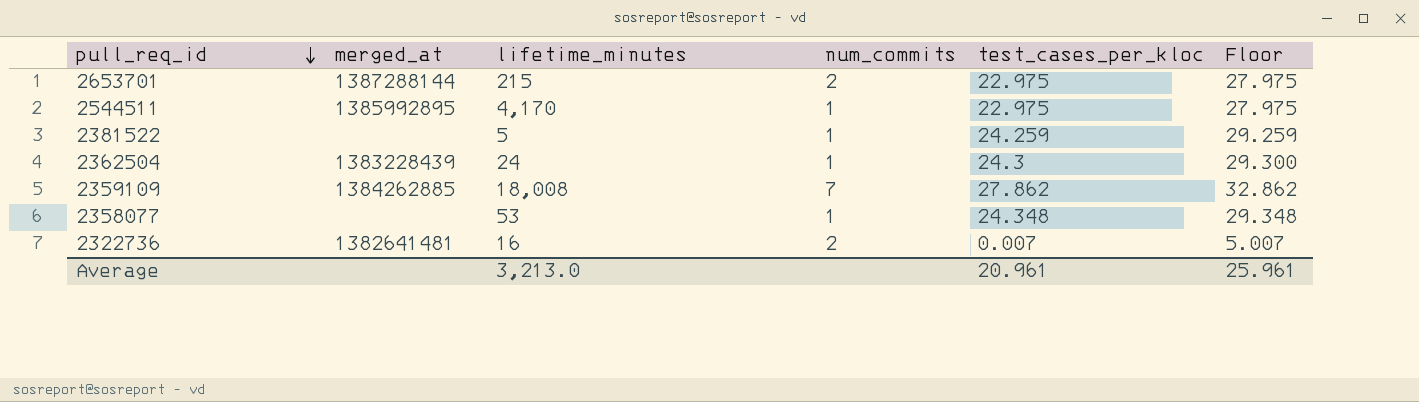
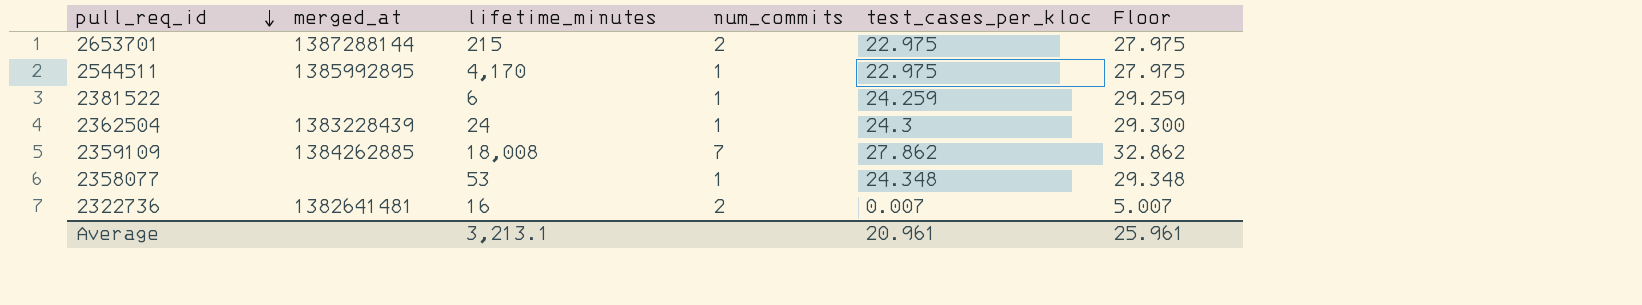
2381522 | lifetime_minutes: 5 -> 6
Average | lifetime_minutes: 3,213.0 -> 3,213.1

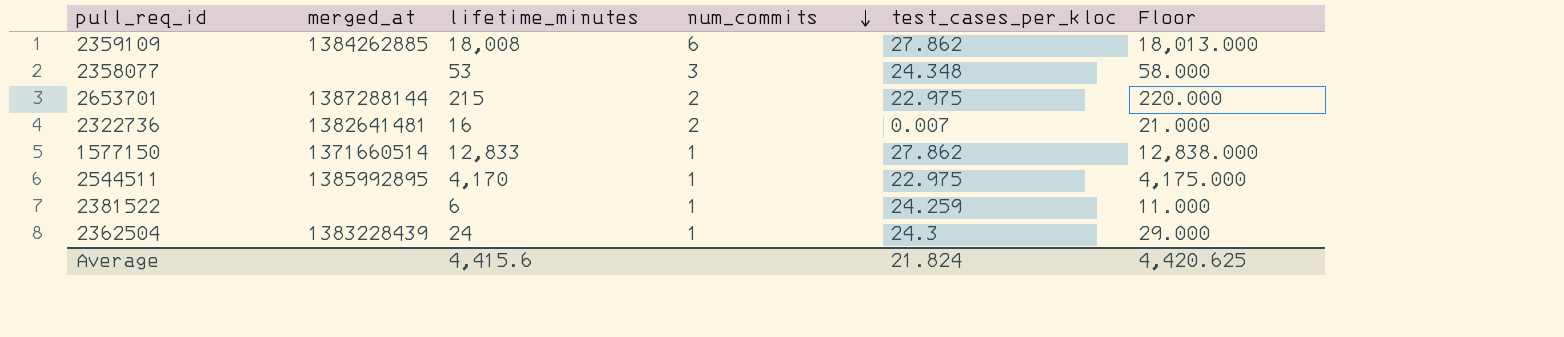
row order: pull_req_id descending -> num_commits descending
column Floor | formula: [test_cases_per_kloc] + 5 -> [lifetime_minutes] + 5
2359109 | num_commits: 7 -> 6
2358077 | num_commits: 1 -> 3
row 1577150: none -> 1371660514 | 12,833 | 1 | 27.862 | 12,838.000
Average | lifetime_minutes: 3,213.1 -> 4,415.6
Average | test_cases_per_kloc: 20.961 -> 21.824
Average | Floor: 25.961 -> 4,420.625

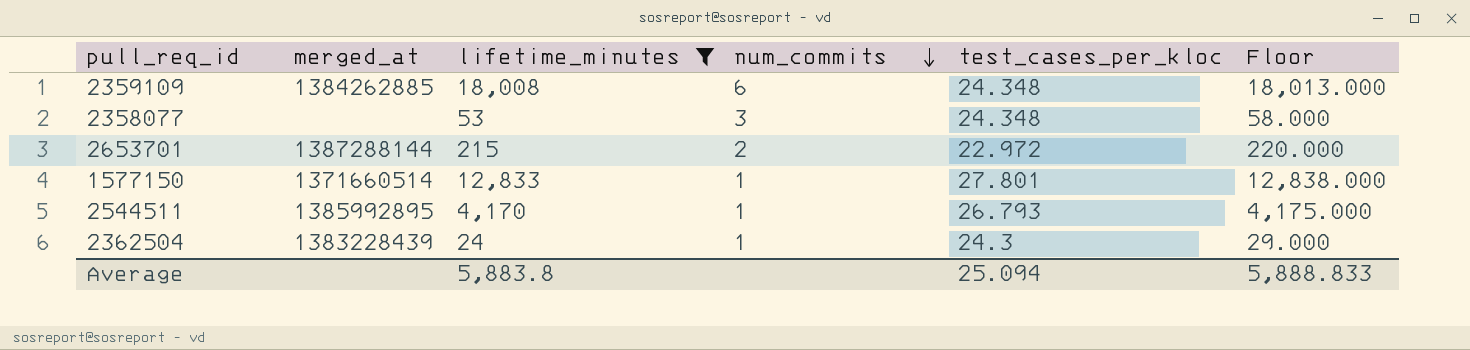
filter: none -> lifetime_minutes >= 24
2359109 | test_cases_per_kloc: 27.862 -> 24.348
2653701 | test_cases_per_kloc: 22.975 -> 22.972
1577150 | test_cases_per_kloc: 27.862 -> 27.801
2544511 | test_cases_per_kloc: 22.975 -> 26.793
Average | lifetime_minutes: 4,415.6 -> 5,883.8
Average | test_cases_per_kloc: 21.824 -> 25.094
Average | Floor: 4,420.625 -> 5,888.833

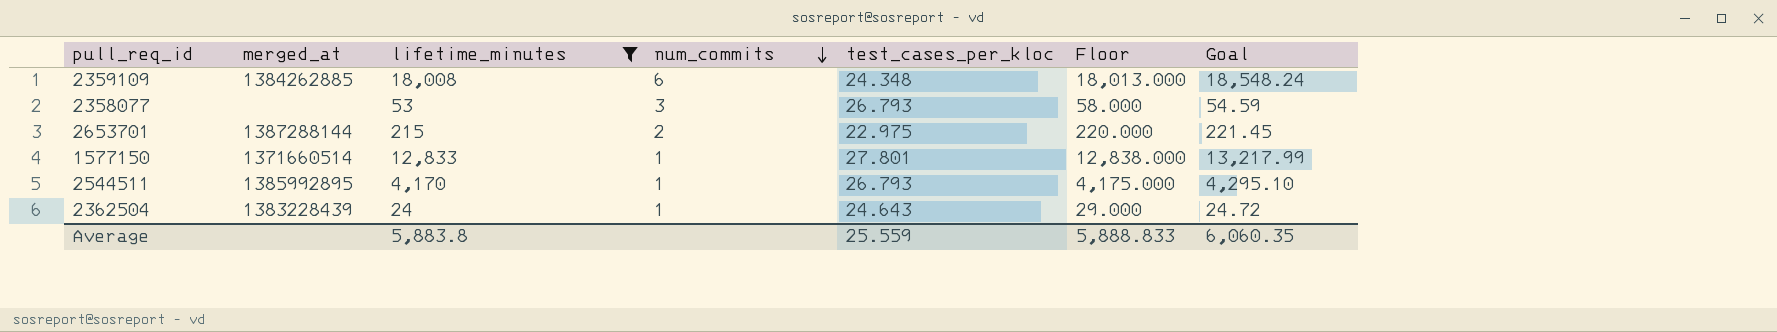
column Goal | formula: none -> [lifetime_minutes] * 1.03
2358077 | test_cases_per_kloc: 24.348 -> 26.793
2653701 | test_cases_per_kloc: 22.972 -> 22.975
2362504 | test_cases_per_kloc: 24.3 -> 24.643
Average | test_cases_per_kloc: 25.094 -> 25.559

